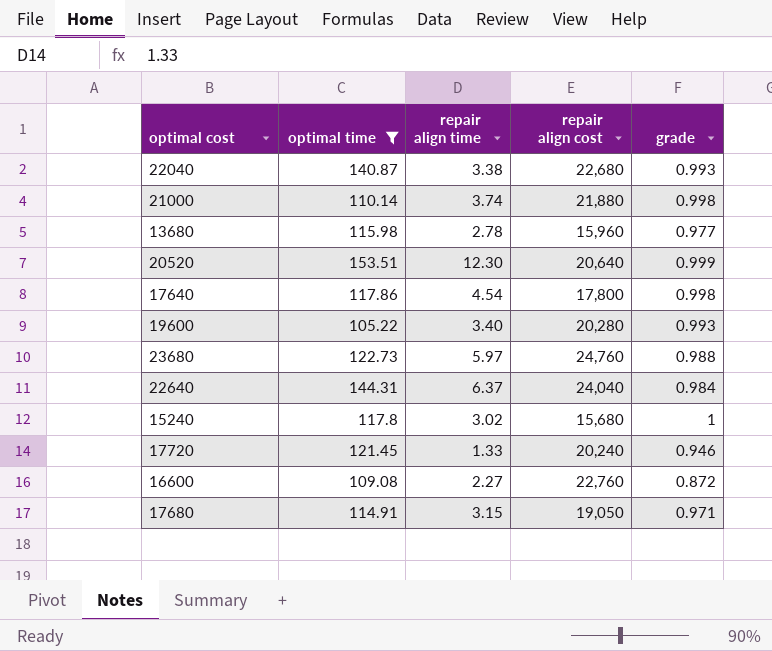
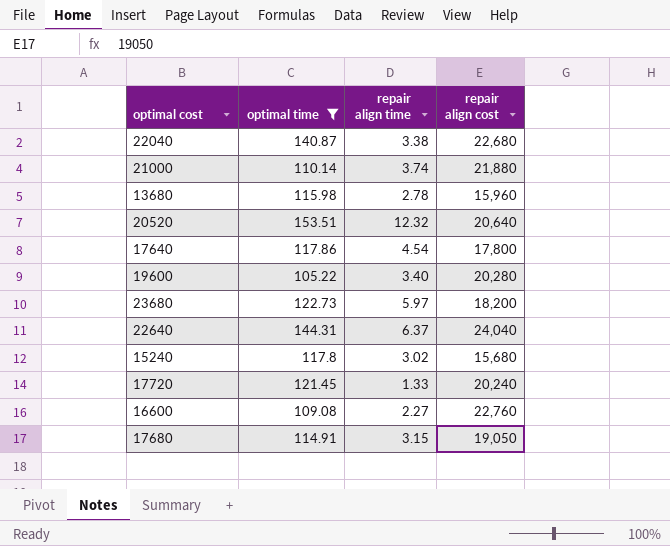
column grade | position: 5 -> none
20520 | repair align time: 12.30 -> 12.32
23680 | repair align cost: 24,760 -> 18,200

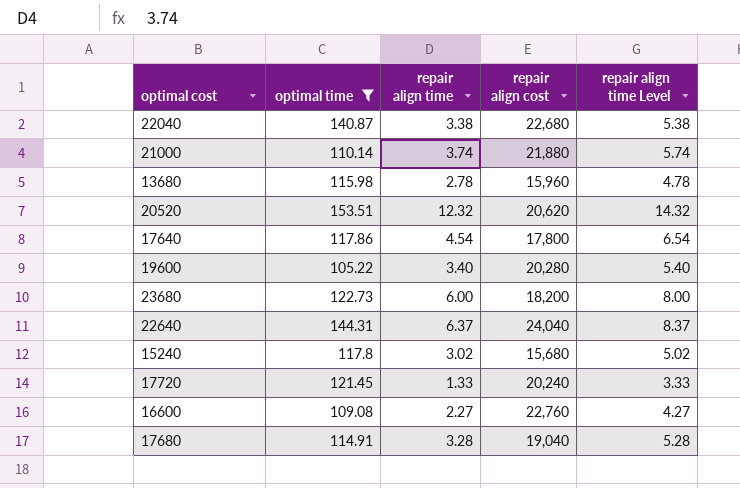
column repair align time Level | formula: none -> [repair align time] + 2
20520 | repair align cost: 20,640 -> 20,620
23680 | repair align time: 5.97 -> 6.00
17680 | repair align time: 3.15 -> 3.28
17680 | repair align cost: 19,050 -> 19,040

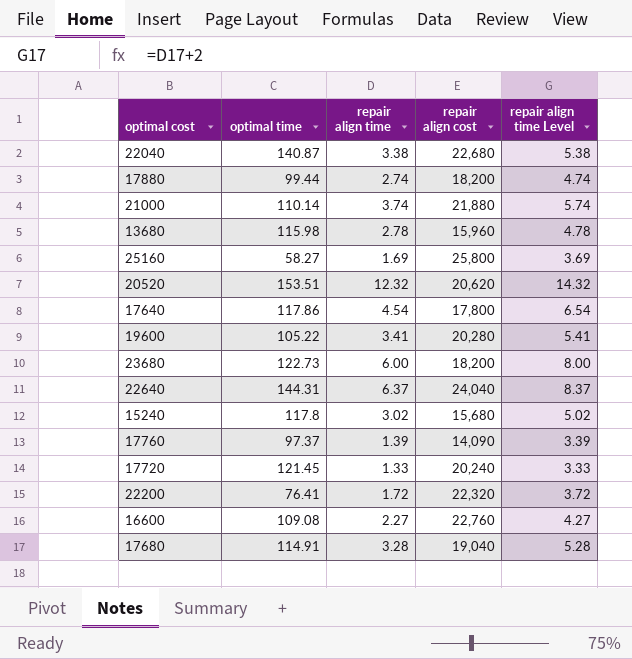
filter: optimal time >= 105.22 -> none
19600 | repair align time: 3.40 -> 3.41
19600 | repair align time Level: 5.40 -> 5.41

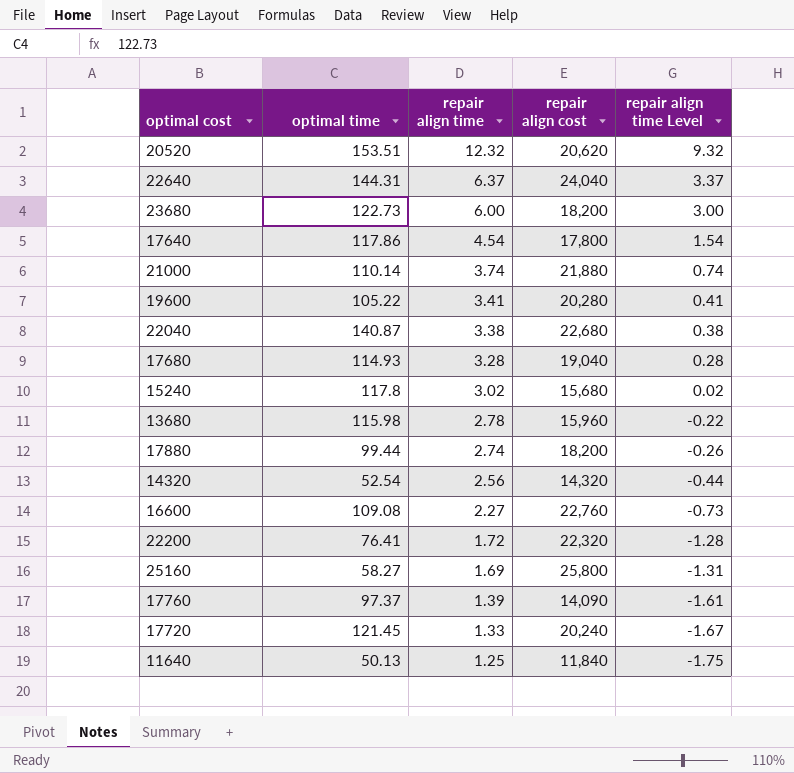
row order: none -> repair align time descending
column repair align time Level | formula: [repair align time] + 2 -> [repair align time] - 3
17680 | optimal time: 114.91 -> 114.93
row 14320: none -> 52.54 | 2.56 | 14,320 | -0.44
row 11640: none -> 50.13 | 1.25 | 11,840 | -1.75

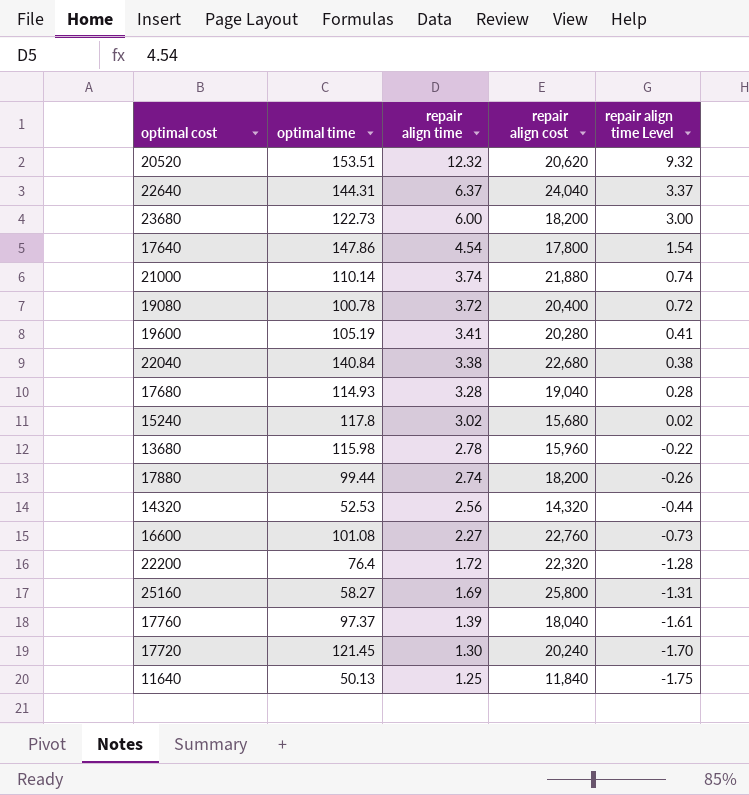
17640 | optimal time: 117.86 -> 147.86
row 19080: none -> 100.78 | 3.72 | 20,400 | 0.72
19600 | optimal time: 105.22 -> 105.19
22040 | optimal time: 140.87 -> 140.84
14320 | optimal time: 52.54 -> 52.53
16600 | optimal time: 109.08 -> 101.08
22200 | optimal time: 76.41 -> 76.4
17760 | repair align cost: 14,090 -> 18,040
17720 | repair align time: 1.33 -> 1.30
17720 | repair align time Level: -1.67 -> -1.70

